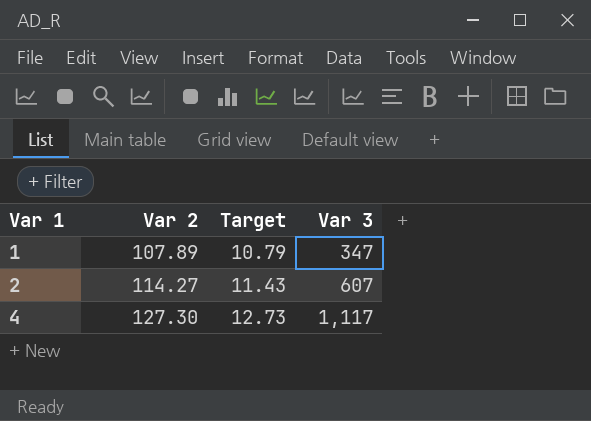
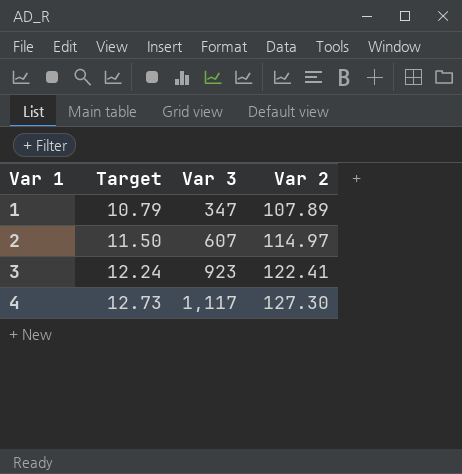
column Var 2 | position: 2 -> 4
2 | Target: 11.43 -> 11.50
2 | Var 2: 114.27 -> 114.97
row 3: none -> 12.24 | 923 | 122.41

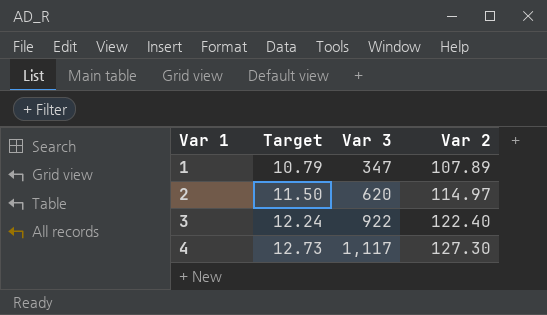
2 | Var 3: 607 -> 620
3 | Var 3: 923 -> 922
3 | Var 2: 122.41 -> 122.40

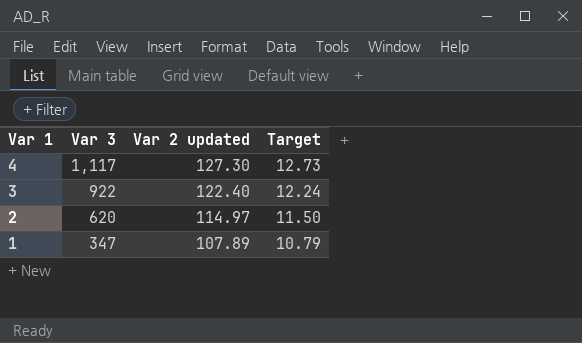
row order: Var 1 ascending -> Var 1 descending
column name: Var 2 -> Var 2 updated
column Target | position: 2 -> 4

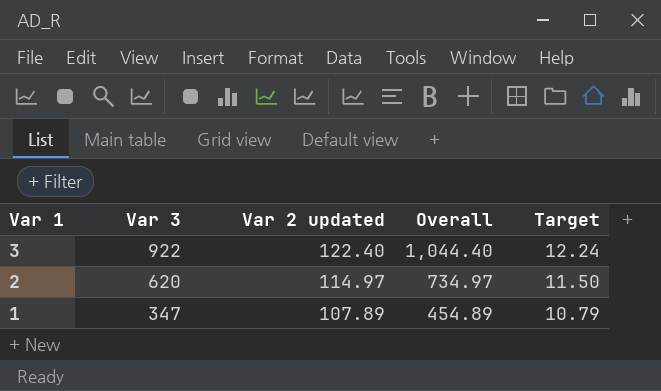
column Overall | formula: none -> [Var 3] + [Var 2 updated]
row 4: 1,117 | 127.30 | 12.73 -> none

